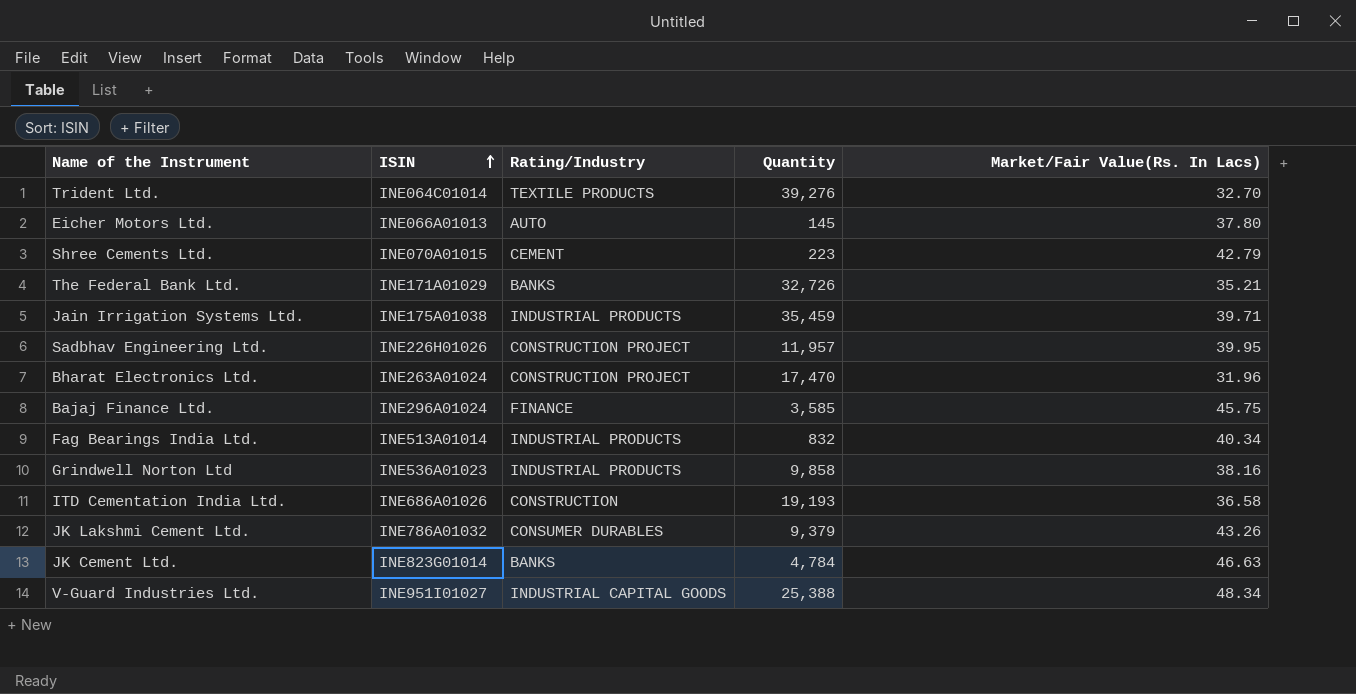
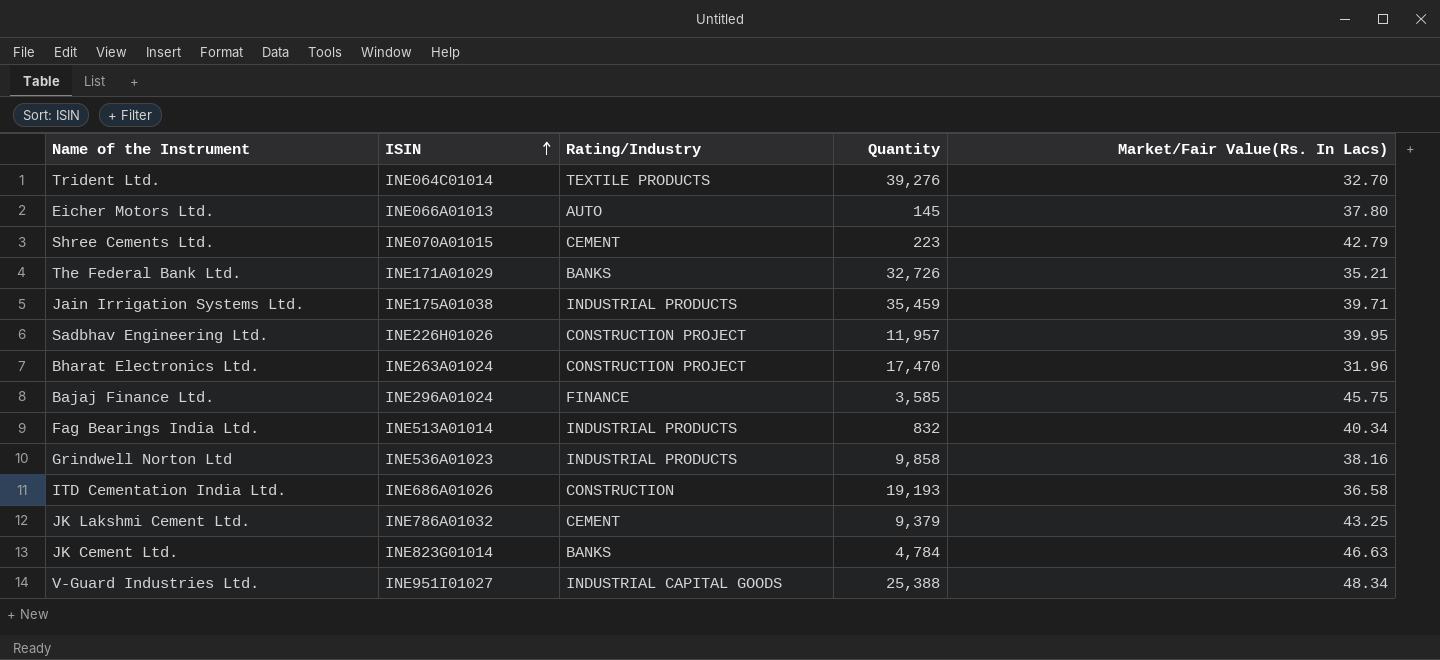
JK Lakshmi Cement Ltd. | Rating/Industry: CONSUMER DURABLES -> CEMENT
JK Lakshmi Cement Ltd. | Market/Fair Value(Rs. In Lacs): 43.26 -> 43.25

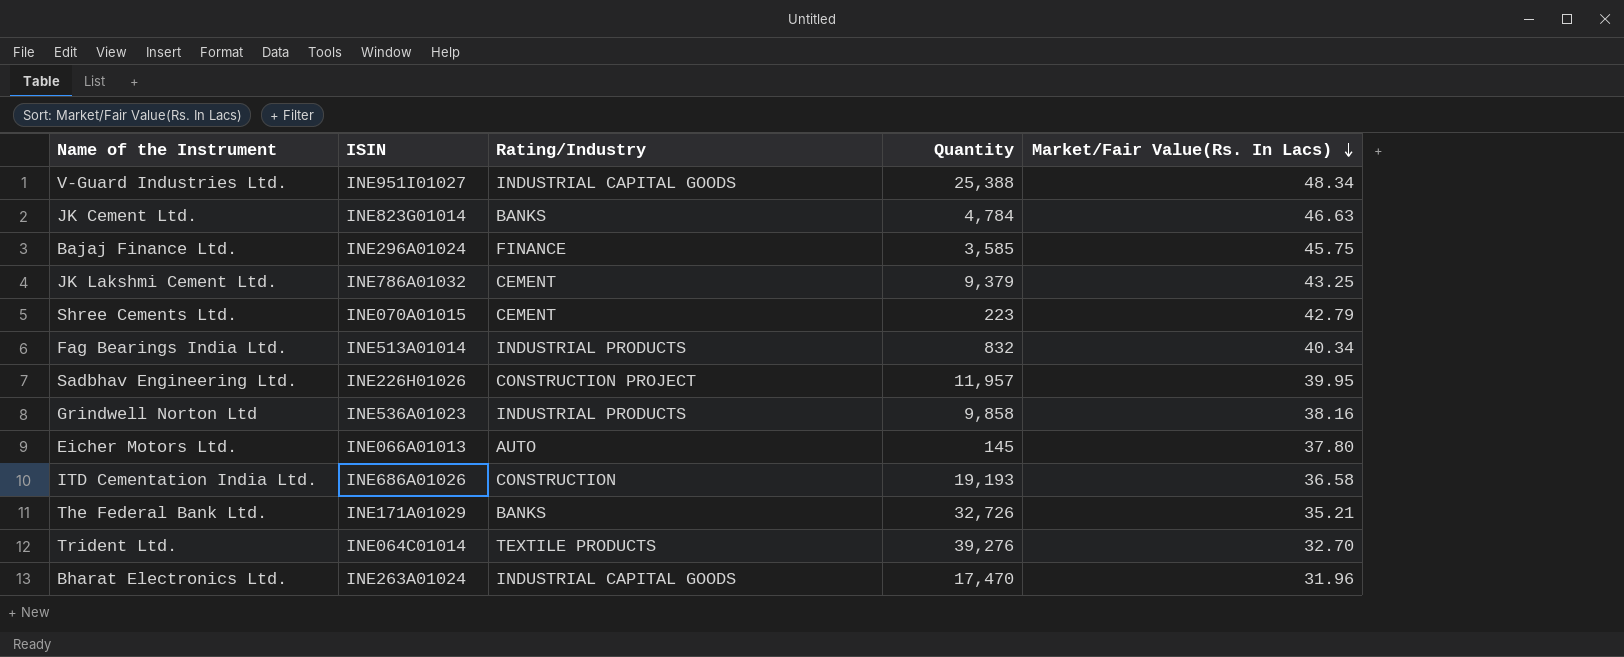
row order: ISIN ascending -> Market/Fair Value(Rs. In Lacs) descending
row Jain Irrigation Systems Ltd.: INE175A01038 | INDUSTRIAL PRODUCTS | 35,459 | 39.71 -> none
Bharat Electronics Ltd. | Rating/Industry: CONSTRUCTION PROJECT -> INDUSTRIAL CAPITAL GOODS

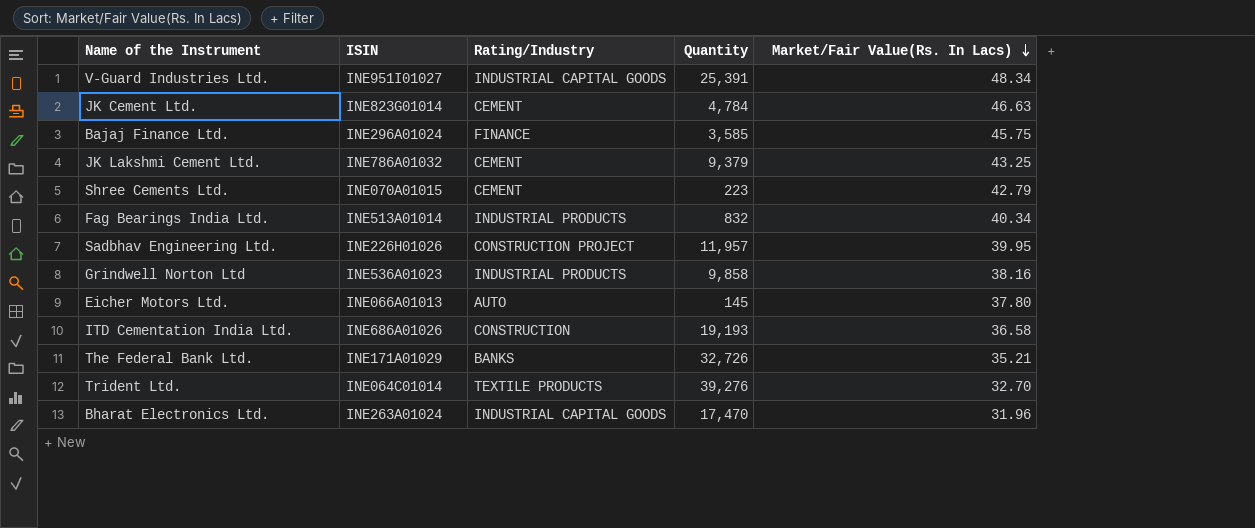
V-Guard Industries Ltd. | Quantity: 25,388 -> 25,391
JK Cement Ltd. | Rating/Industry: BANKS -> CEMENT

